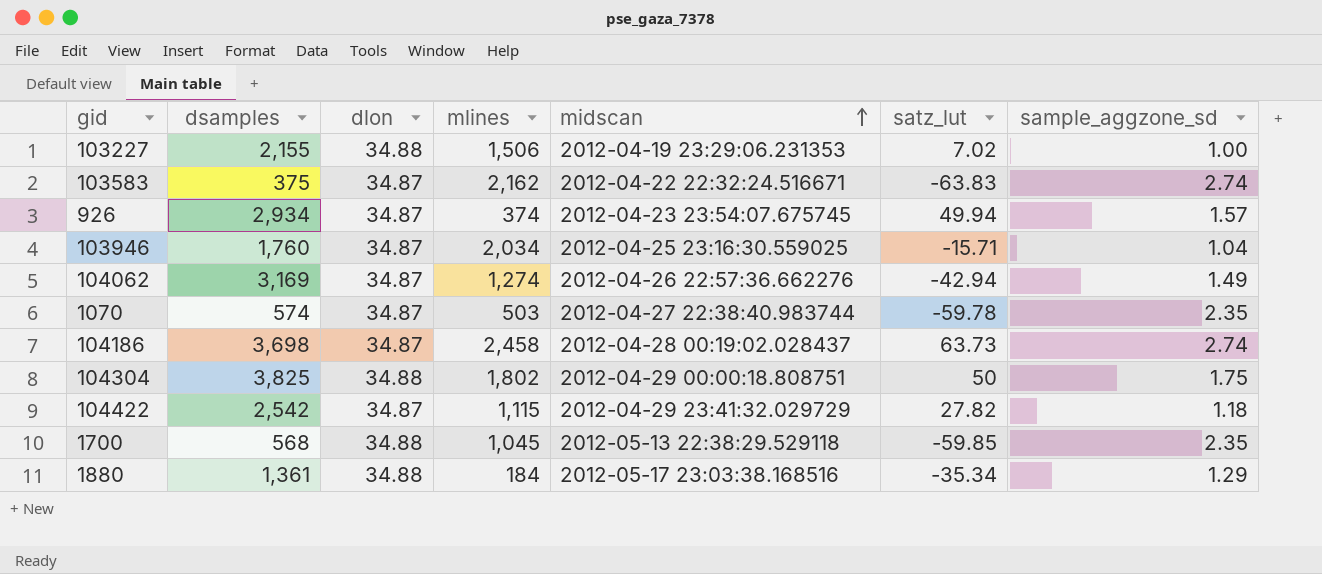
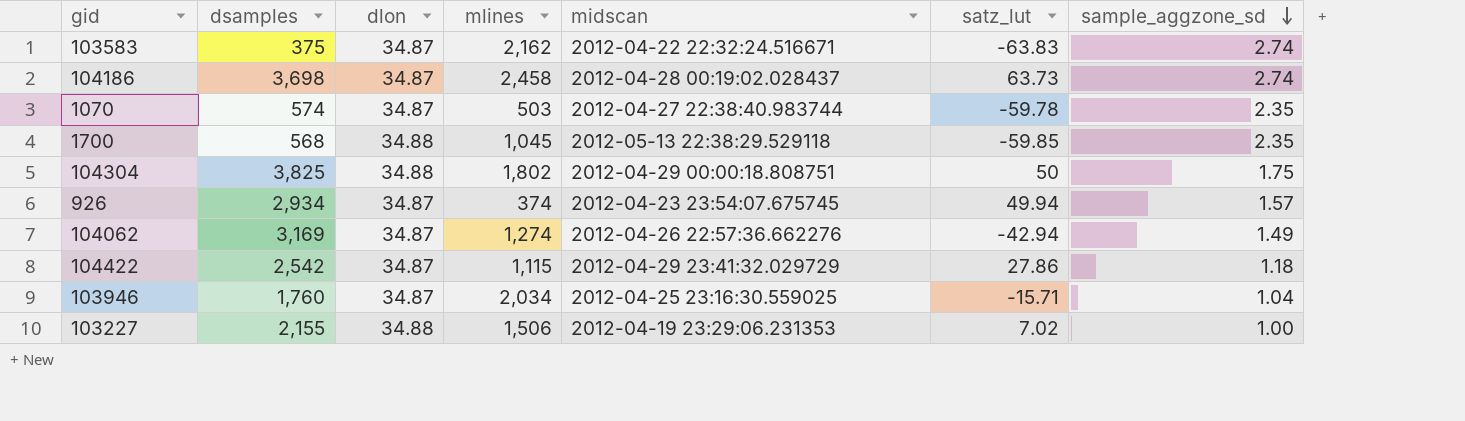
row order: midscan ascending -> sample_aggzone_sd descending
row 1880: 1,361 | 34.88 | 184 | 2012-05-17 23:03:38.168516 | -35.34 | 1.29 -> none
104422 | satz_lut: 27.82 -> 27.86

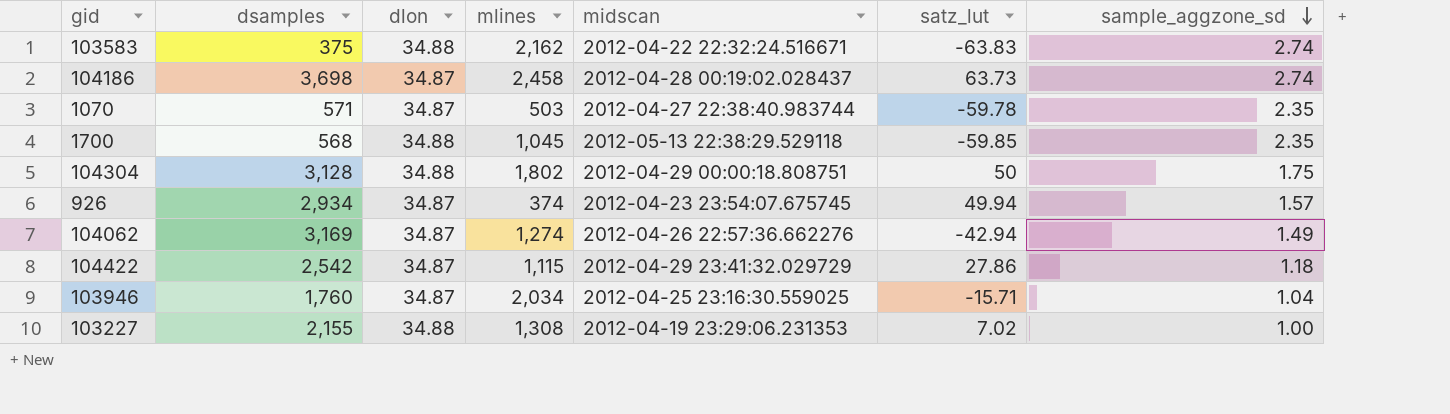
103583 | dlon: 34.87 -> 34.88
1070 | dsamples: 574 -> 571
104304 | dsamples: 3,825 -> 3,128
103227 | mlines: 1,506 -> 1,308

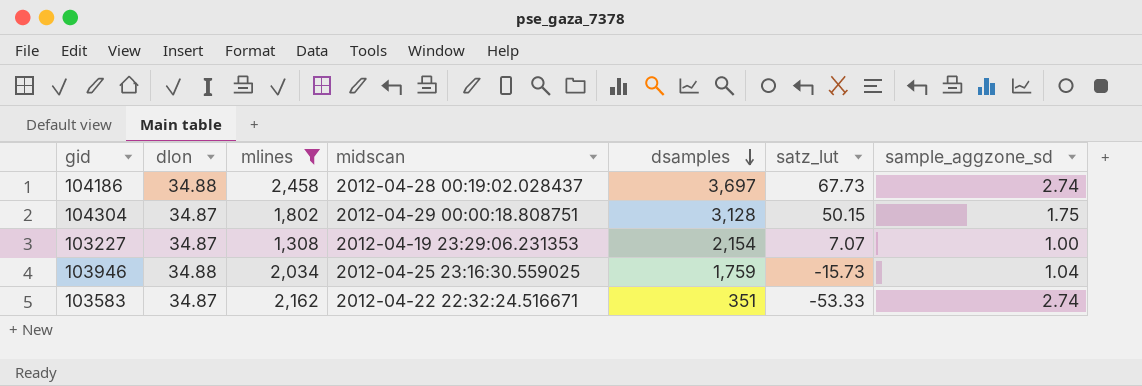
filter: none -> mlines >= 1,308
row order: sample_aggzone_sd descending -> dsamples descending
column dsamples | position: 2 -> 5
104186 | dlon: 34.87 -> 34.88
104186 | dsamples: 3,698 -> 3,697
104186 | satz_lut: 63.73 -> 67.73
104304 | dlon: 34.88 -> 34.87
104304 | satz_lut: 50 -> 50.15
103227 | dlon: 34.88 -> 34.87
103227 | dsamples: 2,155 -> 2,154
103227 | satz_lut: 7.02 -> 7.07
103946 | dlon: 34.87 -> 34.88
103946 | dsamples: 1,760 -> 1,759
103946 | satz_lut: -15.71 -> -15.73
103583 | dlon: 34.88 -> 34.87
103583 | dsamples: 375 -> 351
103583 | satz_lut: -63.83 -> -53.33

